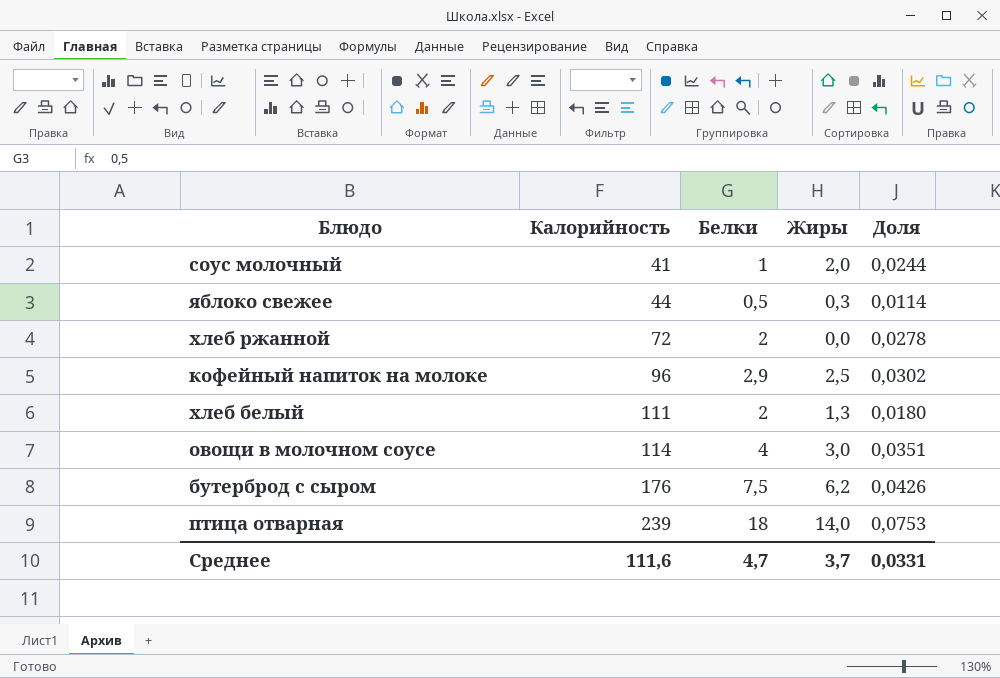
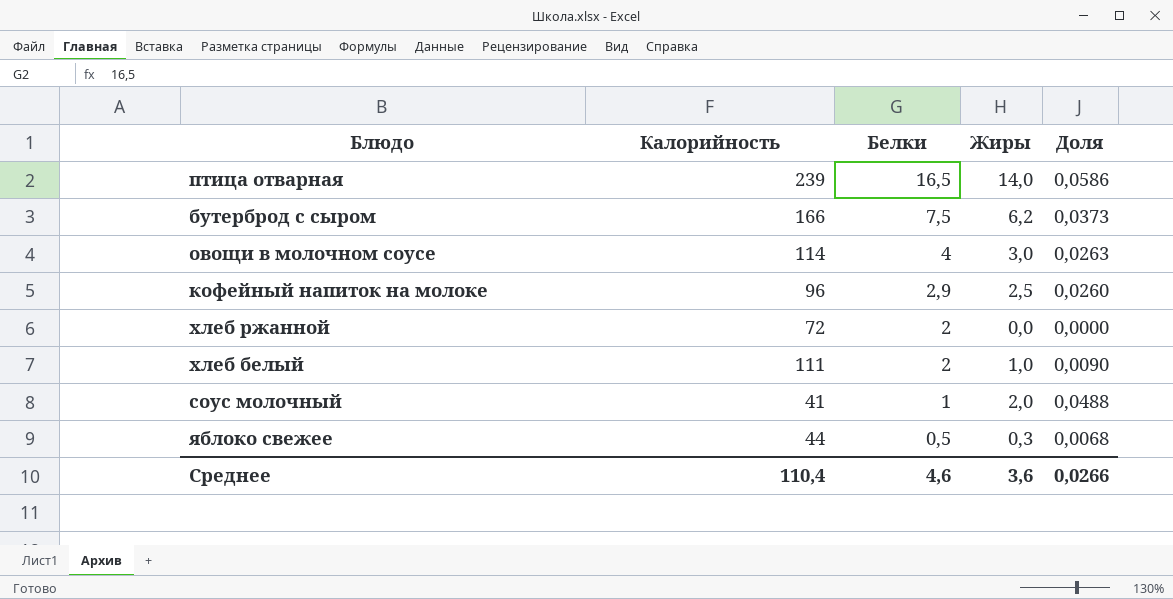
row order: Калорийность ascending -> Белки descending
column Доля | formula: [Белки] / [Калорийность] -> [Жиры] / [Калорийность]
птица отварная | Белки: 18 -> 16,5
бутерброд с сыром | Калорийность: 176 -> 166
хлеб белый | Жиры: 1,3 -> 1,0
Среднее | Калорийность: 111,6 -> 110,4
Среднее | Белки: 4,7 -> 4,6
Среднее | Жиры: 3,7 -> 3,6
Среднее | Доля: 0,0331 -> 0,0266

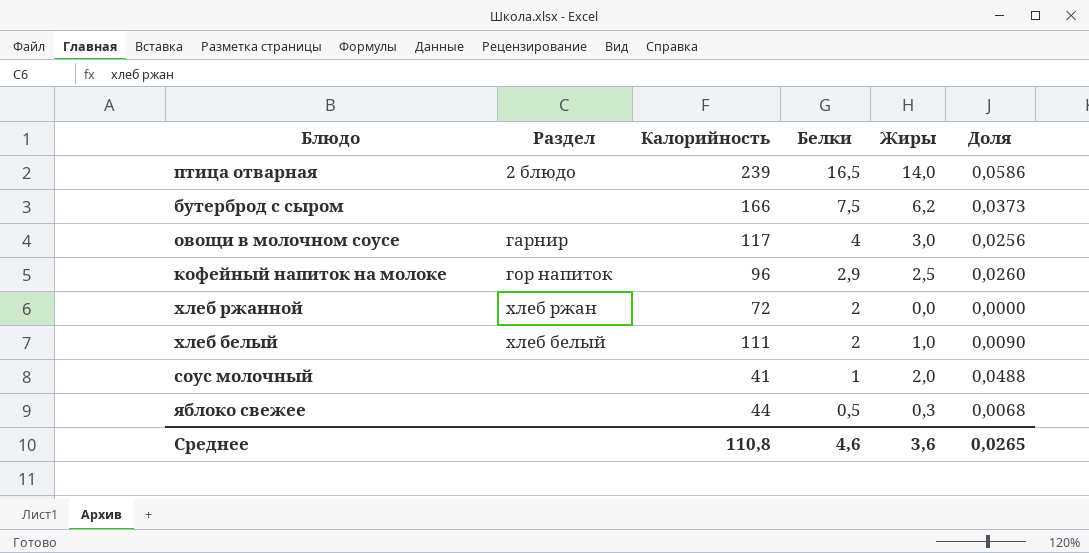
column Раздел | position: none -> 2
овощи в молочном соусе | Калорийность: 114 -> 117
овощи в молочном соусе | Доля: 0,0263 -> 0,0256
Среднее | Калорийность: 110,4 -> 110,8
Среднее | Доля: 0,0266 -> 0,0265

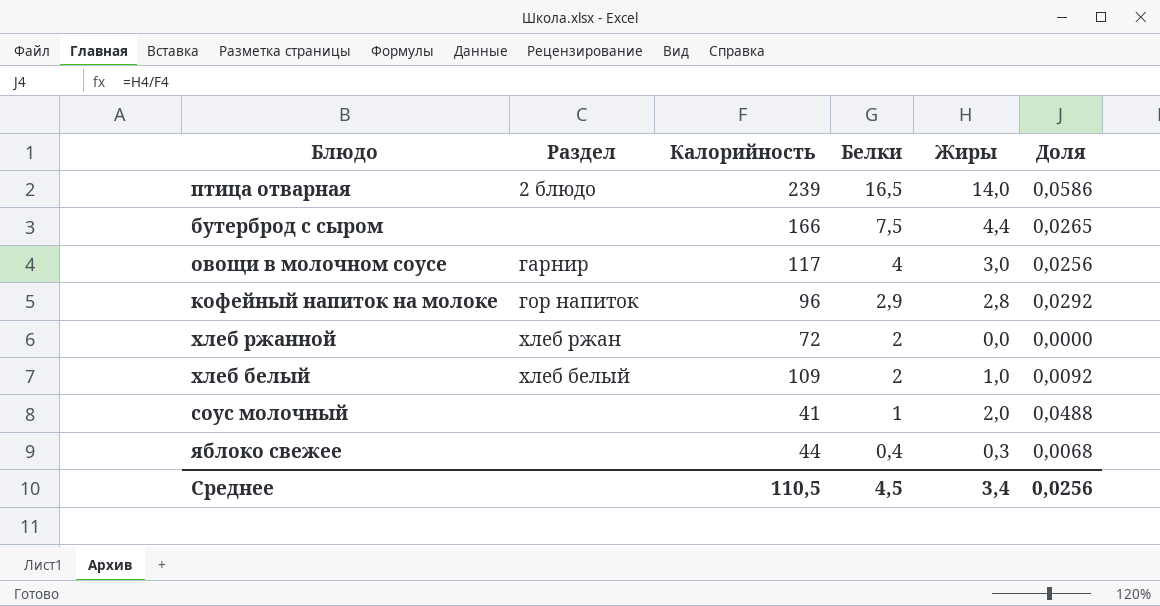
бутерброд с сыром | Жиры: 6,2 -> 4,4
бутерброд с сыром | Доля: 0,0373 -> 0,0265
кофейный напиток на молоке | Жиры: 2,5 -> 2,8
кофейный напиток на молоке | Доля: 0,0260 -> 0,0292
хлеб белый | Калорийность: 111 -> 109
хлеб белый | Доля: 0,0090 -> 0,0092
яблоко свежее | Белки: 0,5 -> 0,4
Среднее | Калорийность: 110,8 -> 110,5
Среднее | Белки: 4,6 -> 4,5
Среднее | Жиры: 3,6 -> 3,4
Среднее | Доля: 0,0265 -> 0,0256

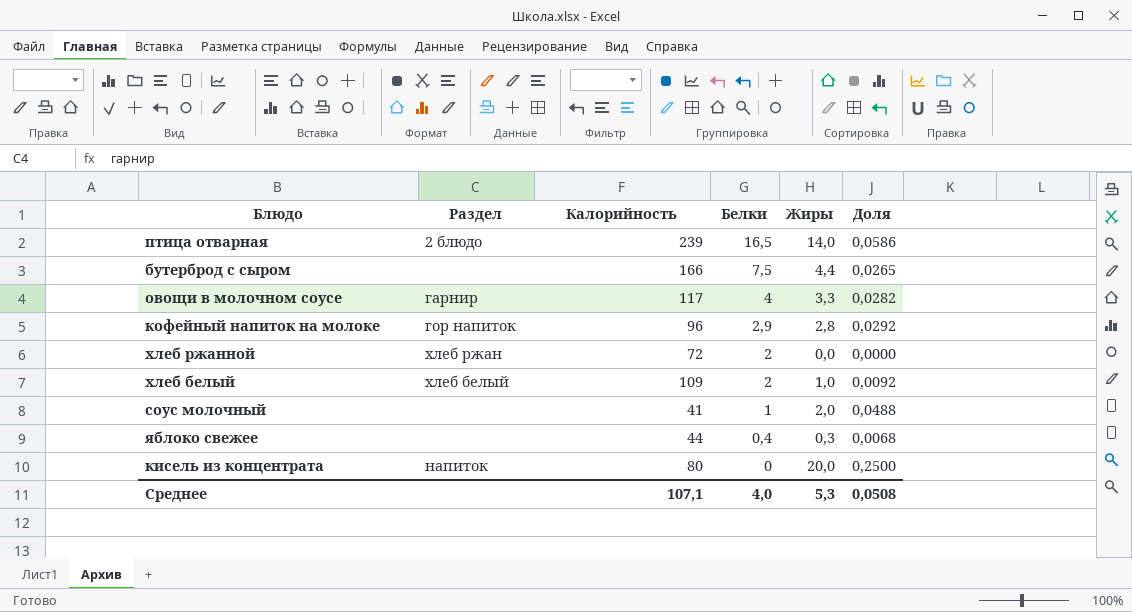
овощи в молочном соусе | Жиры: 3,0 -> 3,3
овощи в молочном соусе | Доля: 0,0256 -> 0,0282
row кисель из концентрата: none -> напиток | 80 | 0 | 20,0 | 0,2500
Среднее | Калорийность: 110,5 -> 107,1
Среднее | Белки: 4,5 -> 4,0
Среднее | Жиры: 3,4 -> 5,3
Среднее | Доля: 0,0256 -> 0,0508

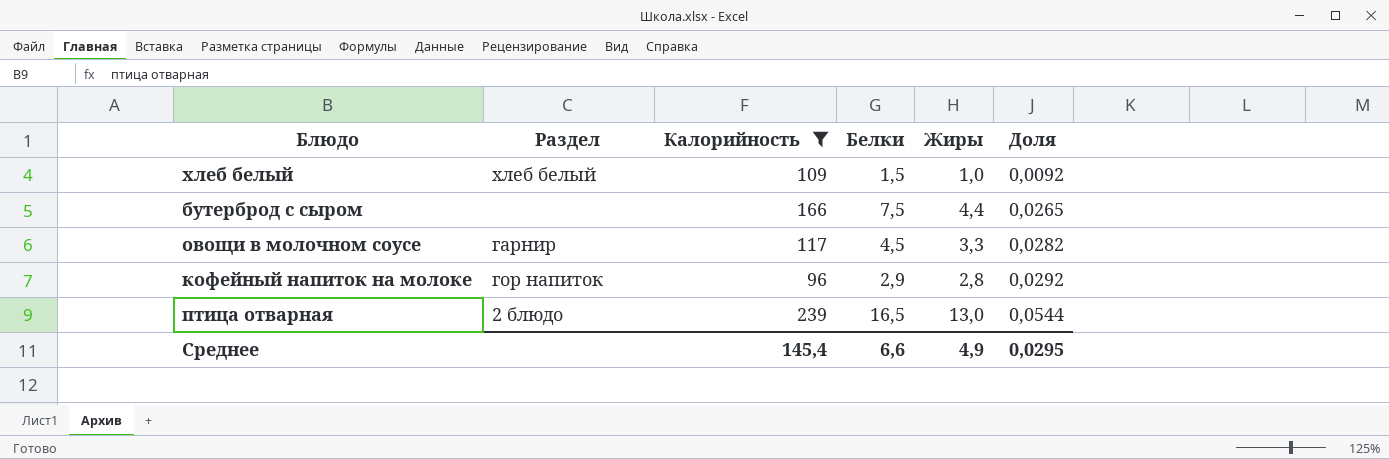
filter: none -> Калорийность >= 96
row order: Белки descending -> Доля ascending
хлеб белый | Белки: 2 -> 1,5
овощи в молочном соусе | Белки: 4 -> 4,5
птица отварная | Жиры: 14,0 -> 13,0
птица отварная | Доля: 0,0586 -> 0,0544
Среднее | Калорийность: 107,1 -> 145,4
Среднее | Белки: 4,0 -> 6,6
Среднее | Жиры: 5,3 -> 4,9
Среднее | Доля: 0,0508 -> 0,0295

